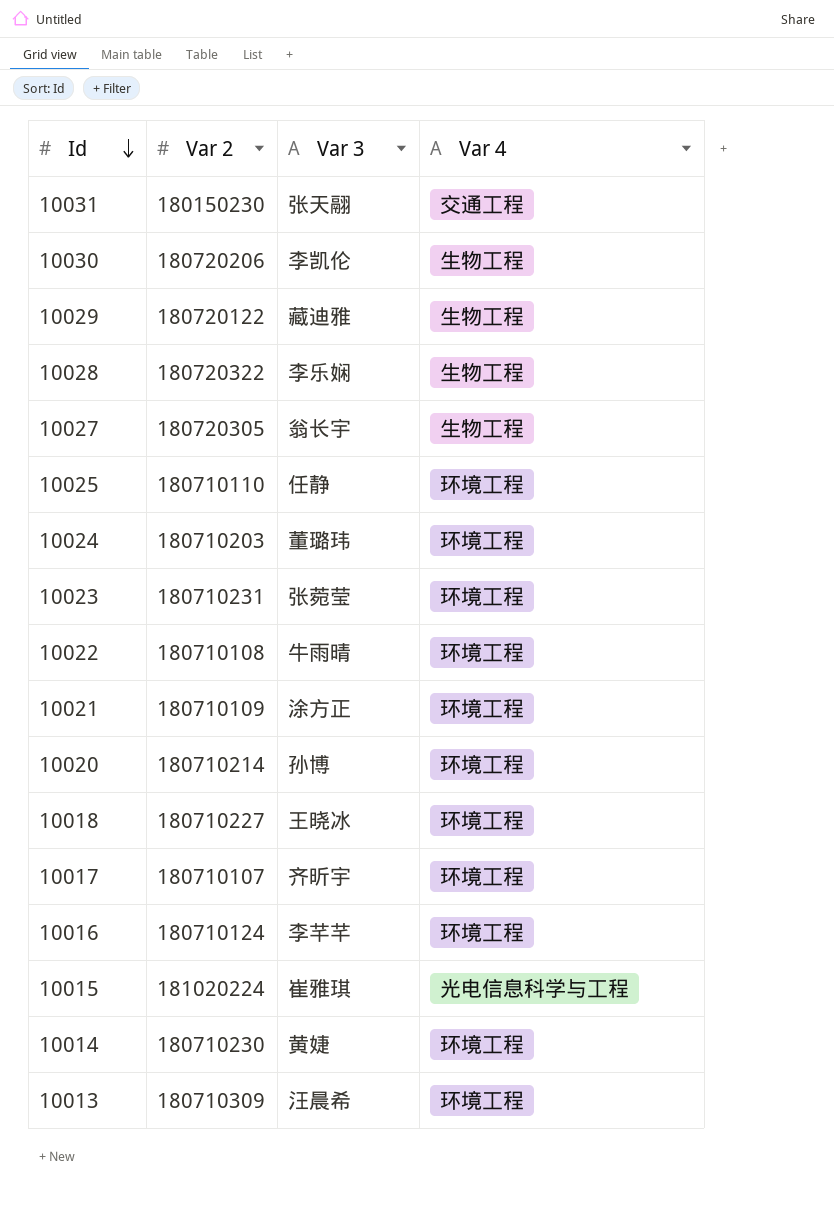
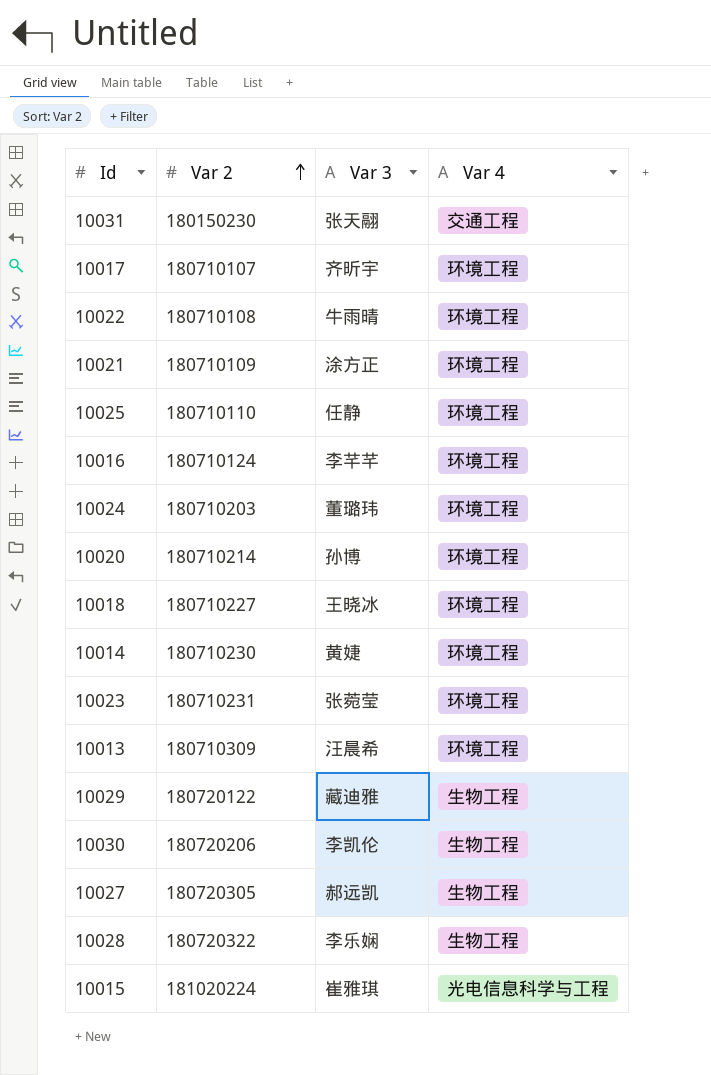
row order: Id descending -> Var 2 ascending
10027 | Var 3: 翁长宇 -> 郝远凯

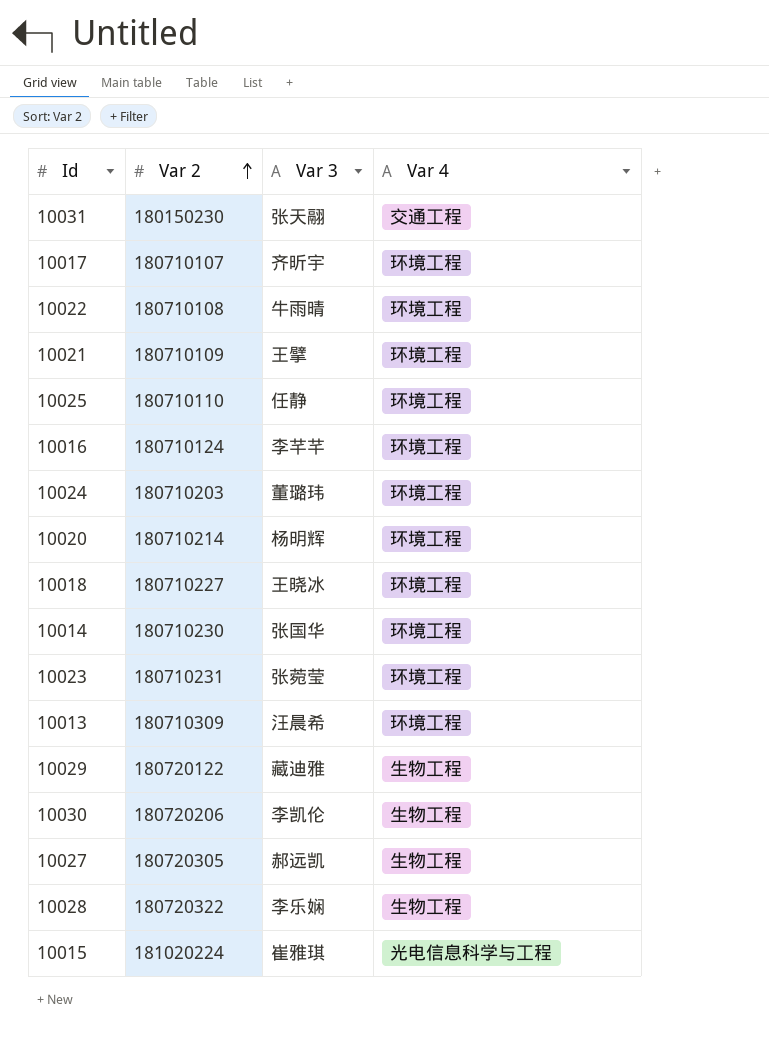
10021 | Var 3: 涂方正 -> 王擘
10020 | Var 3: 孙博 -> 杨明辉
10014 | Var 3: 黄婕 -> 张国华

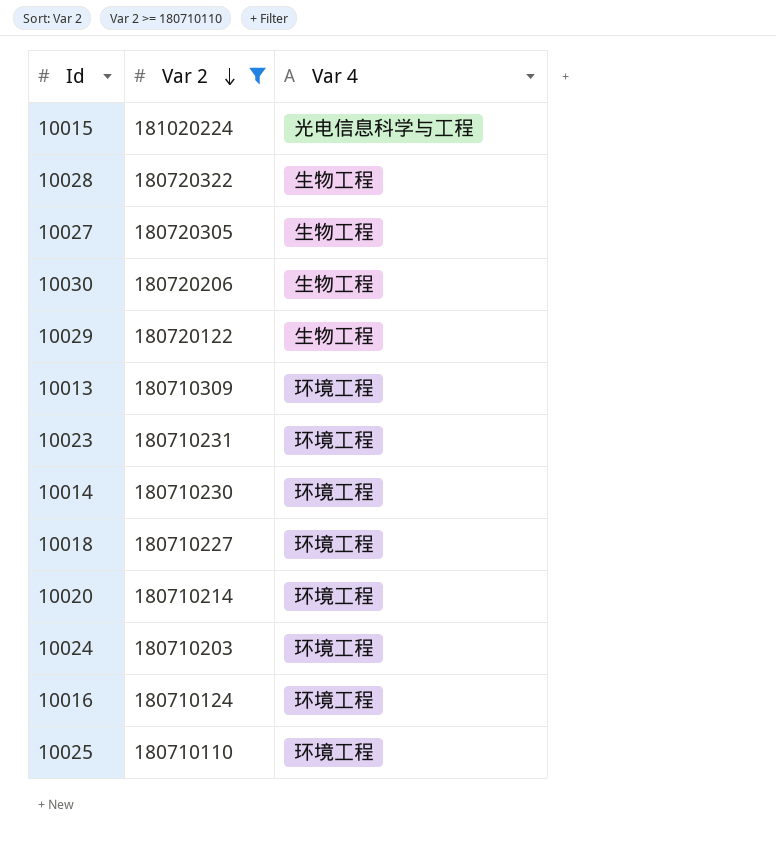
filter: none -> Var 2 >= 180710110
row order: Var 2 ascending -> Var 2 descending
column Var 3 | position: 3 -> none

